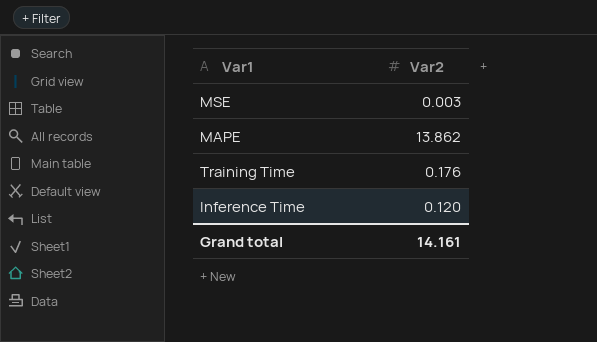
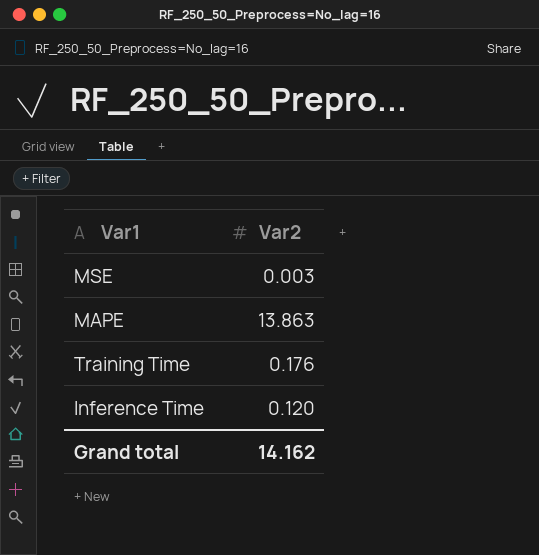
MAPE | Var2: 13.862 -> 13.863
Grand total | Var2: 14.161 -> 14.162

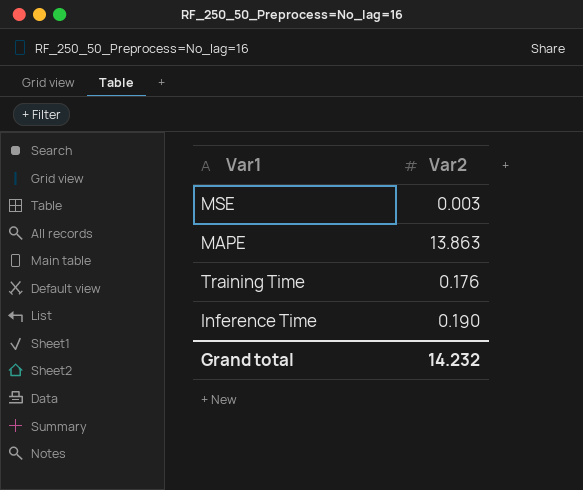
Inference Time | Var2: 0.120 -> 0.190
Grand total | Var2: 14.162 -> 14.232

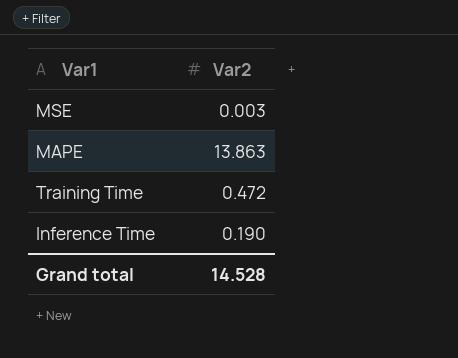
Training Time | Var2: 0.176 -> 0.472
Grand total | Var2: 14.232 -> 14.528

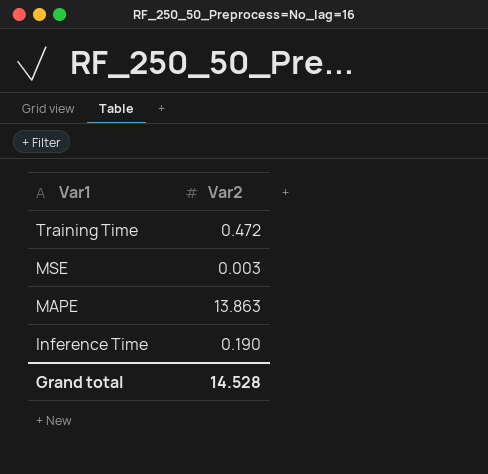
row order: none -> Var1 descending

